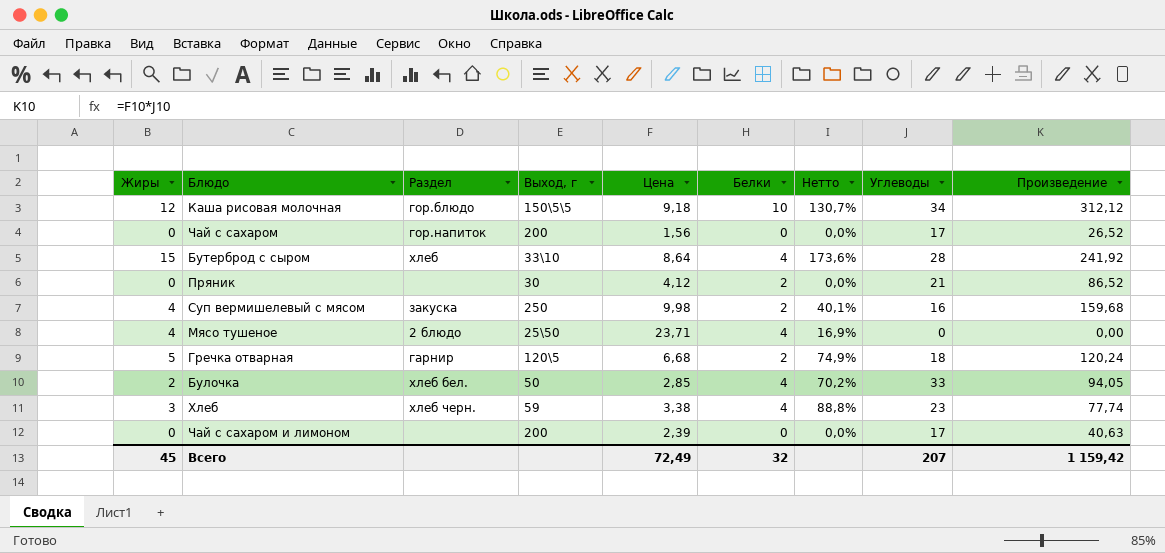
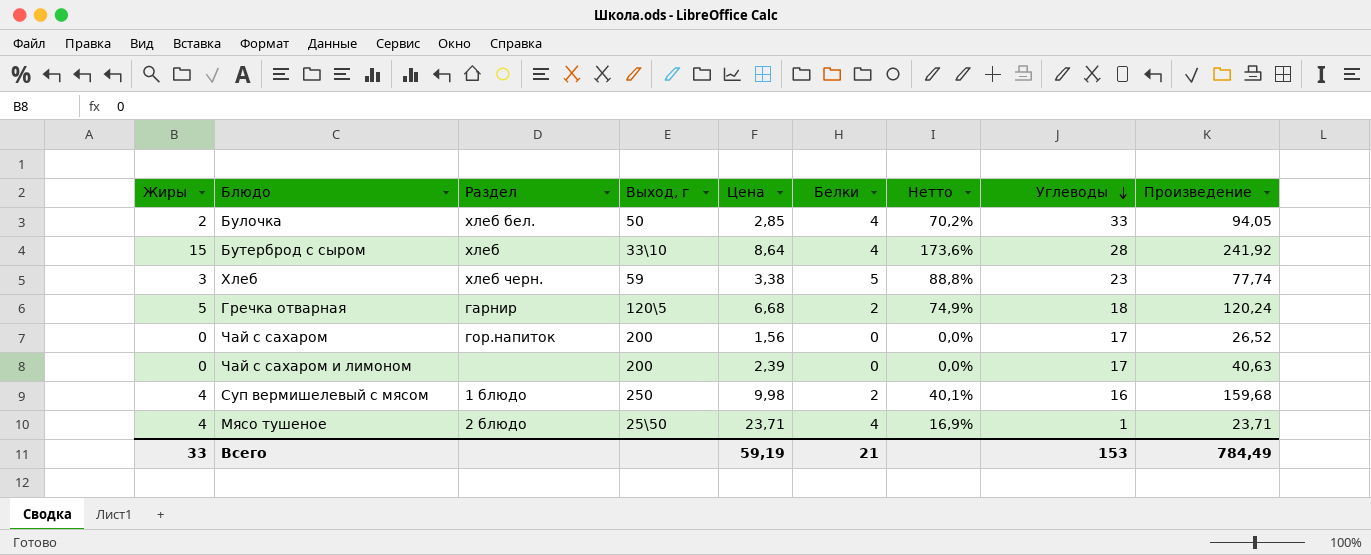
row order: none -> Углеводы descending
row Каша рисовая молочная: 12 | гор.блюдо | 150\5\5 | 9,18 | 10 | 130,7% | 34 | 312,12 -> none
row Пряник: 0 | none | 30 | 4,12 | 2 | 0,0% | 21 | 86,52 -> none
Хлеб | Белки: 4 -> 5
Суп вермишелевый с мясом | Раздел: закуска -> 1 блюдо
Мясо тушеное | Углеводы: 0 -> 1
Мясо тушеное | Произведение: 0,00 -> 23,71
Всего | Жиры: 45 -> 33
Всего | Цена: 72,49 -> 59,19
Всего | Белки: 32 -> 21
Всего | Углеводы: 207 -> 153
Всего | Произведение: 1 159,42 -> 784,49

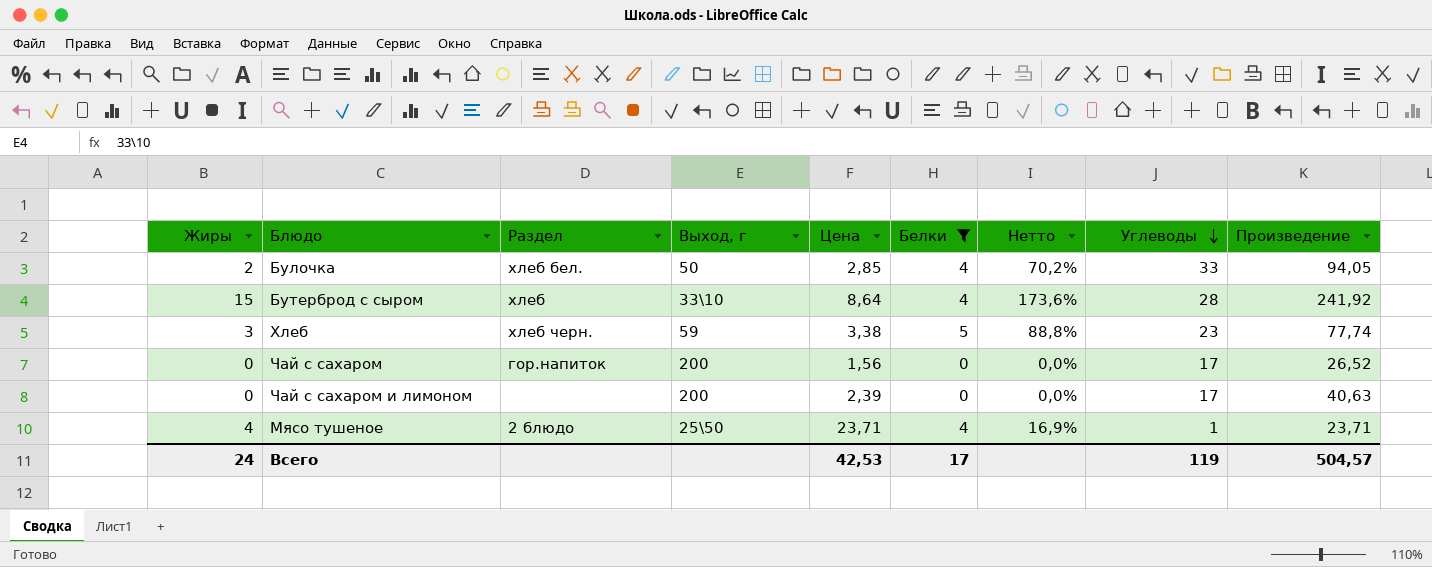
filter: none -> Белки != 2
Всего | Жиры: 33 -> 24
Всего | Цена: 59,19 -> 42,53
Всего | Белки: 21 -> 17
Всего | Углеводы: 153 -> 119
Всего | Произведение: 784,49 -> 504,57

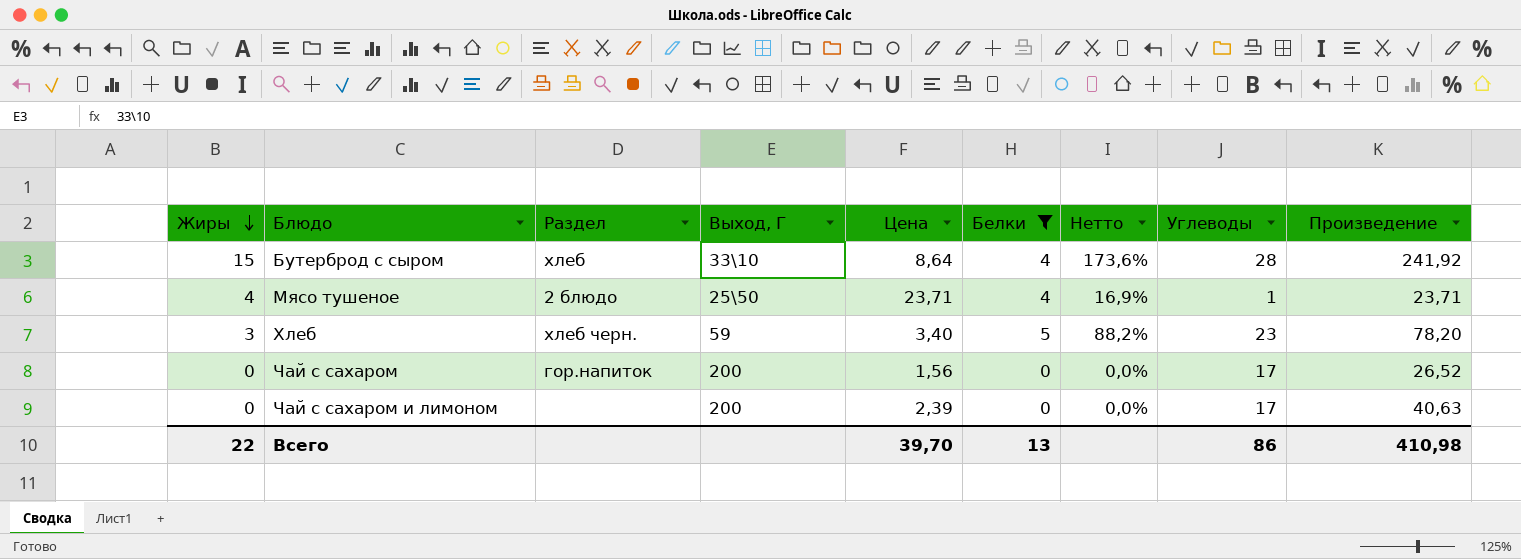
row order: Углеводы descending -> Жиры descending
column name: Выход, г -> Выход, Г
row Булочка: 2 | хлеб бел. | 50 | 2,85 | 4 | 70,2% | 33 | 94,05 -> none
Хлеб | Цена: 3,38 -> 3,40
Хлеб | Нетто: 88,8% -> 88,2%
Хлеб | Произведение: 77,74 -> 78,20
Всего | Жиры: 24 -> 22
Всего | Цена: 42,53 -> 39,70
Всего | Белки: 17 -> 13
Всего | Углеводы: 119 -> 86
Всего | Произведение: 504,57 -> 410,98

